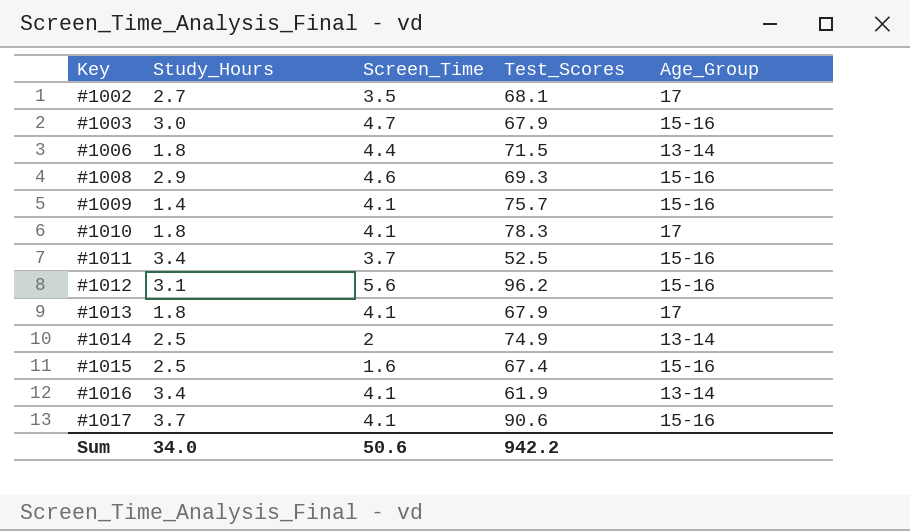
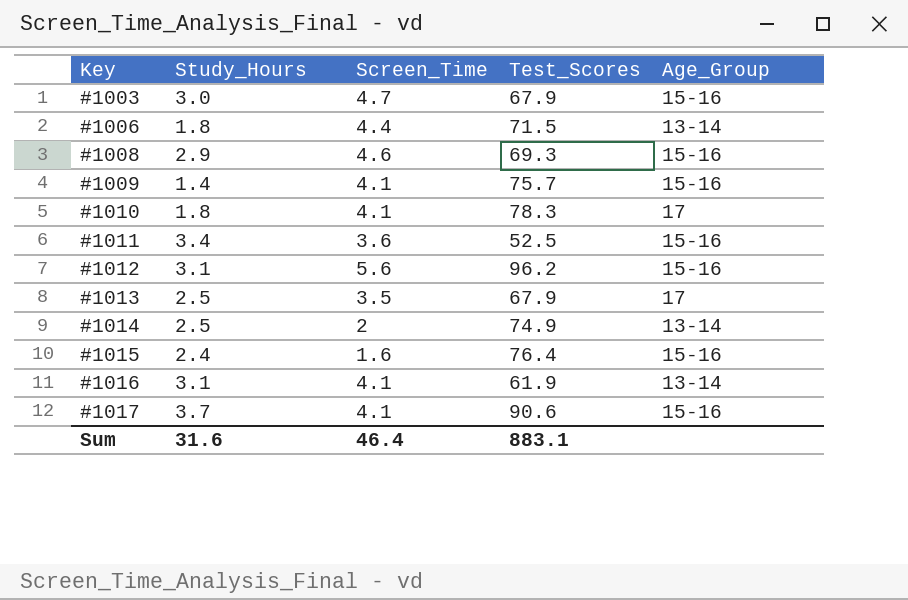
row #1002: 2.7 | 3.5 | 68.1 | 17 -> none
#1011 | Screen_Time: 3.7 -> 3.6
#1013 | Study_Hours: 1.8 -> 2.5
#1013 | Screen_Time: 4.1 -> 3.5
#1015 | Study_Hours: 2.5 -> 2.4
#1015 | Test_Scores: 67.4 -> 76.4
#1016 | Study_Hours: 3.4 -> 3.1
Sum | Study_Hours: 34.0 -> 31.6
Sum | Screen_Time: 50.6 -> 46.4
Sum | Test_Scores: 942.2 -> 883.1

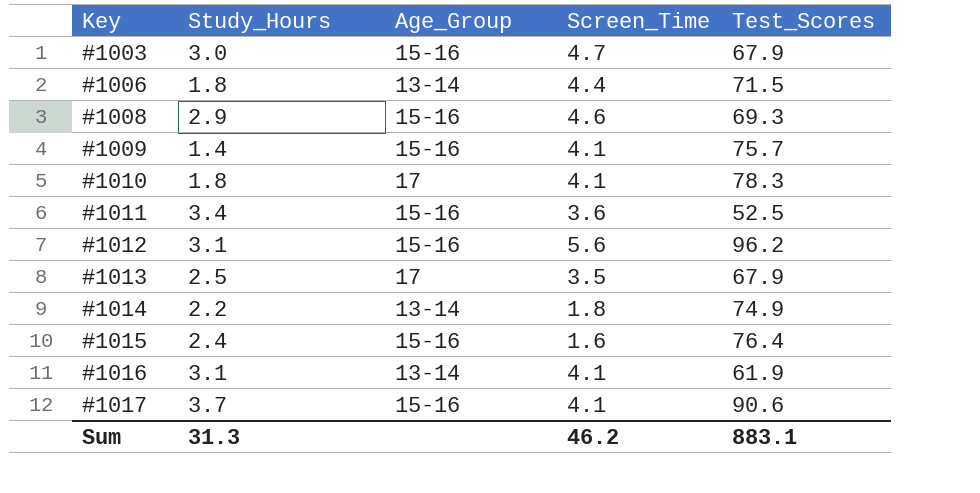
column Age_Group | position: 5 -> 3
#1014 | Study_Hours: 2.5 -> 2.2
#1014 | Screen_Time: 2 -> 1.8
Sum | Study_Hours: 31.6 -> 31.3
Sum | Screen_Time: 46.4 -> 46.2

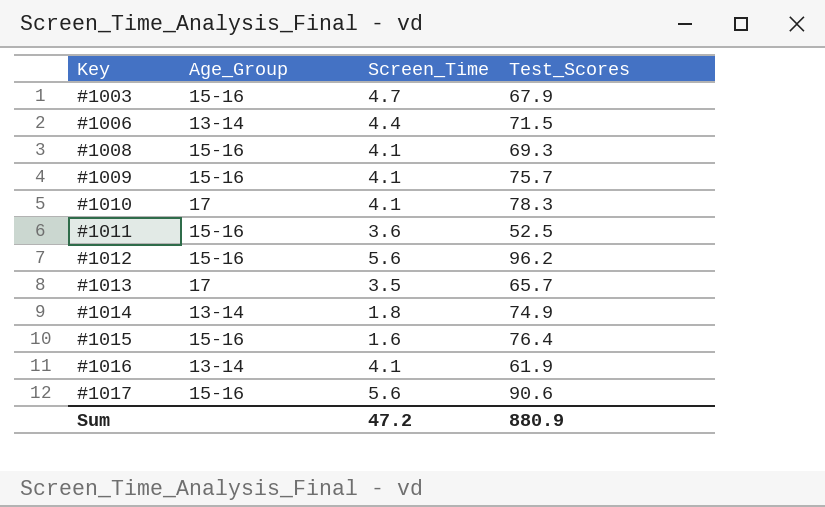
column Study_Hours | position: 2 -> none
#1008 | Screen_Time: 4.6 -> 4.1
#1013 | Test_Scores: 67.9 -> 65.7
#1017 | Screen_Time: 4.1 -> 5.6
Sum | Screen_Time: 46.2 -> 47.2
Sum | Test_Scores: 883.1 -> 880.9

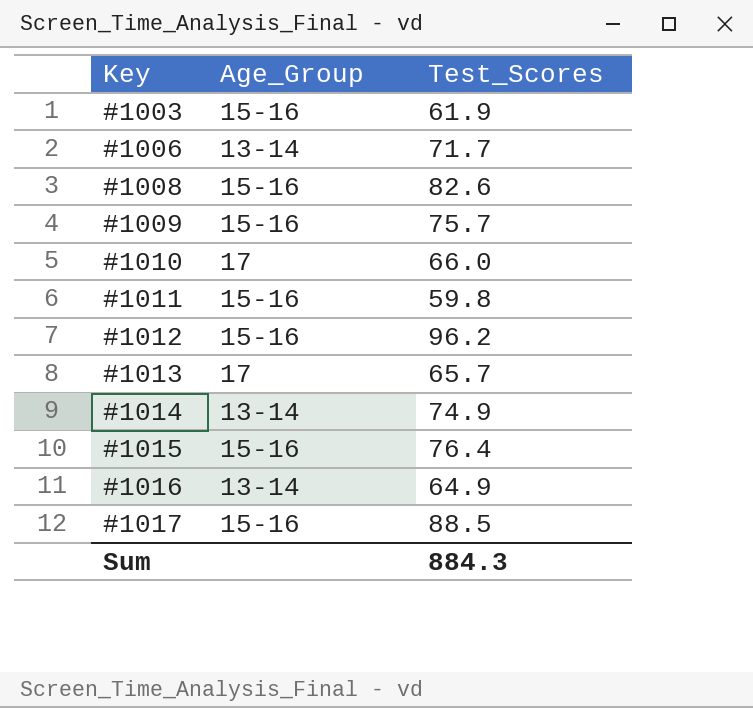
column Screen_Time | position: 3 -> none
#1003 | Test_Scores: 67.9 -> 61.9
#1006 | Test_Scores: 71.5 -> 71.7
#1008 | Test_Scores: 69.3 -> 82.6
#1010 | Test_Scores: 78.3 -> 66.0
#1011 | Test_Scores: 52.5 -> 59.8
#1016 | Test_Scores: 61.9 -> 64.9
#1017 | Test_Scores: 90.6 -> 88.5
Sum | Test_Scores: 880.9 -> 884.3

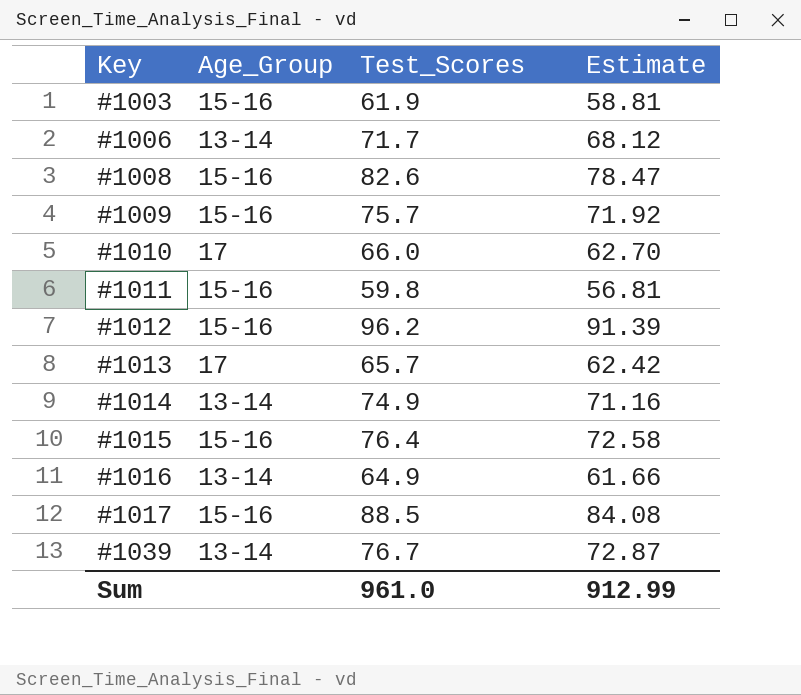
column Estimate | formula: none -> [Test_Scores] * 0.95
row #1039: none -> 13-14 | 76.7 | 72.87
Sum | Test_Scores: 884.3 -> 961.0

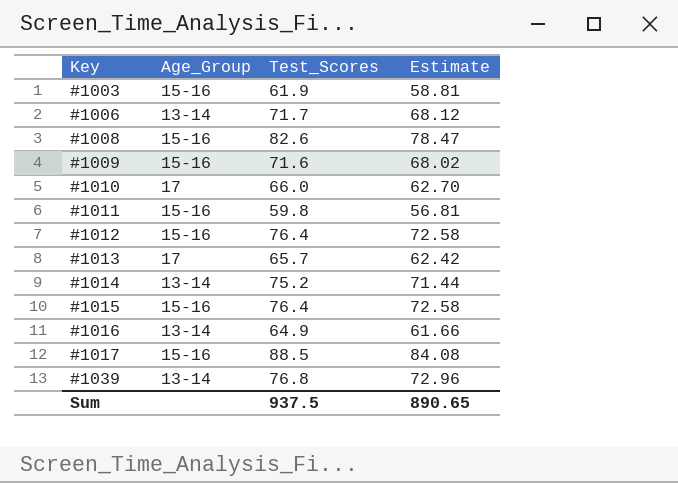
#1009 | Test_Scores: 75.7 -> 71.6
#1009 | Estimate: 71.92 -> 68.02
#1012 | Test_Scores: 96.2 -> 76.4
#1012 | Estimate: 91.39 -> 72.58
#1014 | Test_Scores: 74.9 -> 75.2
#1014 | Estimate: 71.16 -> 71.44
#1039 | Test_Scores: 76.7 -> 76.8
#1039 | Estimate: 72.87 -> 72.96
Sum | Test_Scores: 961.0 -> 937.5
Sum | Estimate: 912.99 -> 890.65

